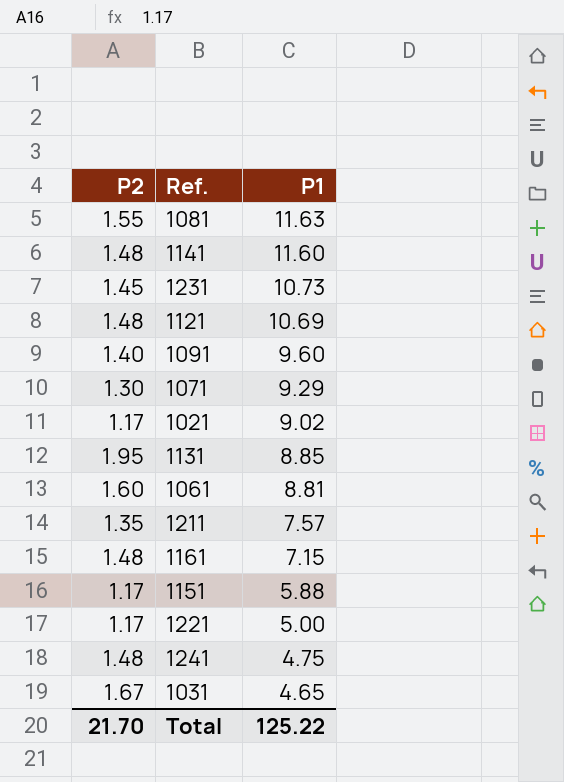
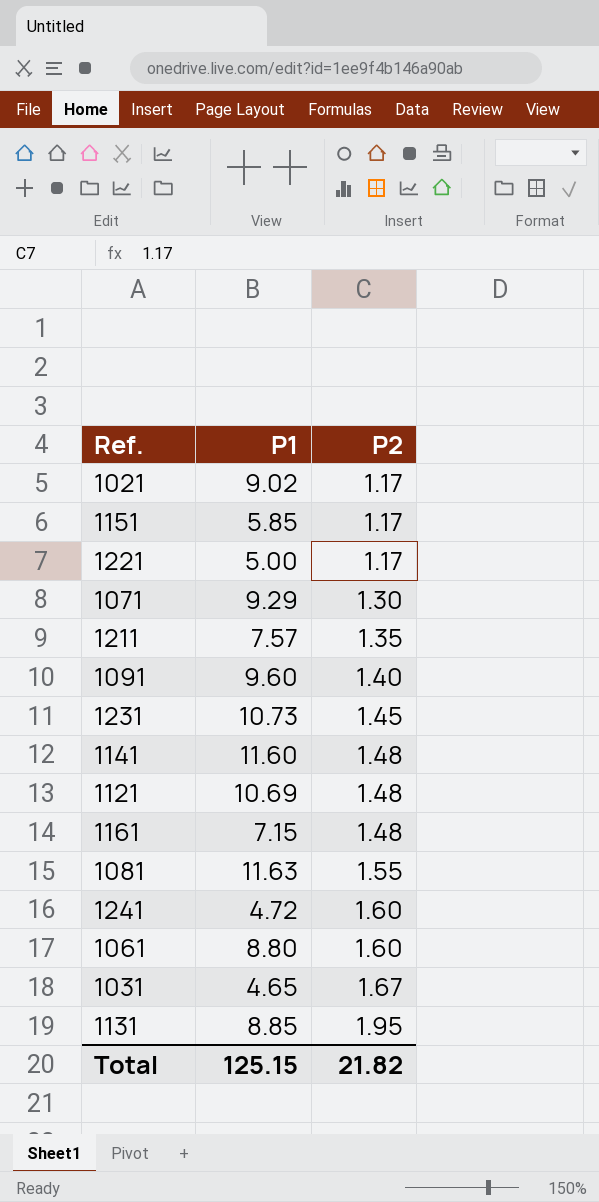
row order: P1 descending -> P2 ascending
column P2 | position: 1 -> 3
1151 | P1: 5.88 -> 5.85
1241 | P1: 4.75 -> 4.72
1241 | P2: 1.48 -> 1.60
1061 | P1: 8.81 -> 8.80
Total | P1: 125.22 -> 125.15
Total | P2: 21.70 -> 21.82

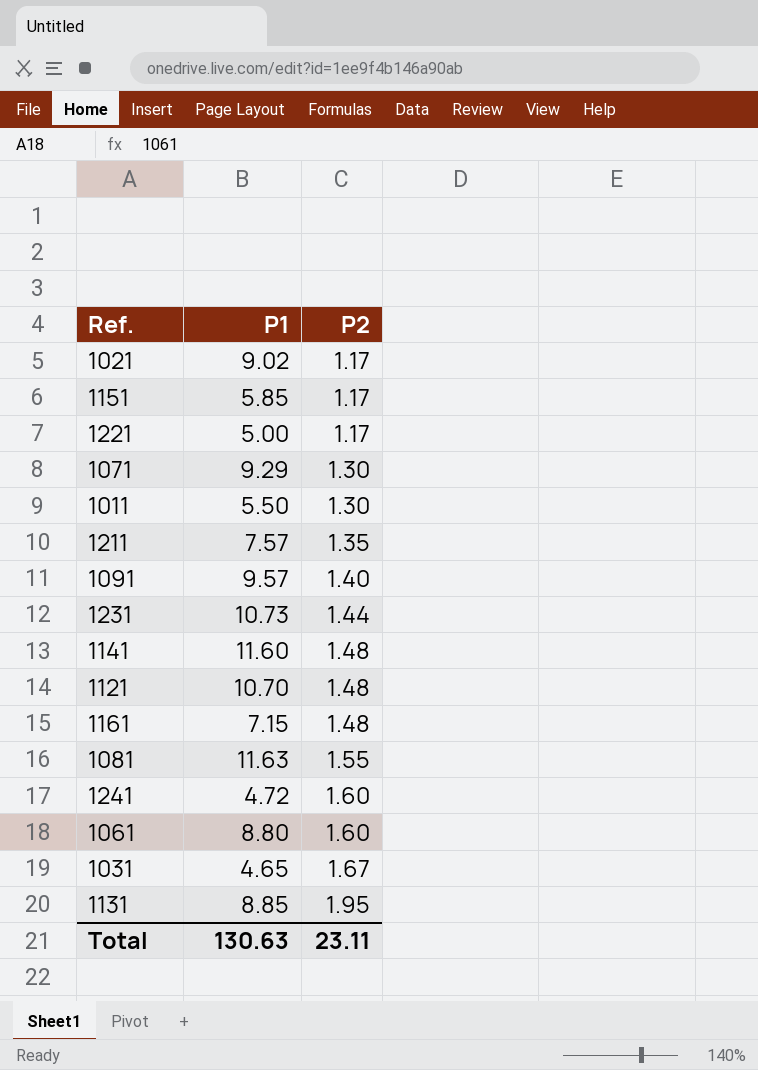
row 1011: none -> 5.50 | 1.30
1091 | P1: 9.60 -> 9.57
1231 | P2: 1.45 -> 1.44
1121 | P1: 10.69 -> 10.70
Total | P1: 125.15 -> 130.63
Total | P2: 21.82 -> 23.11

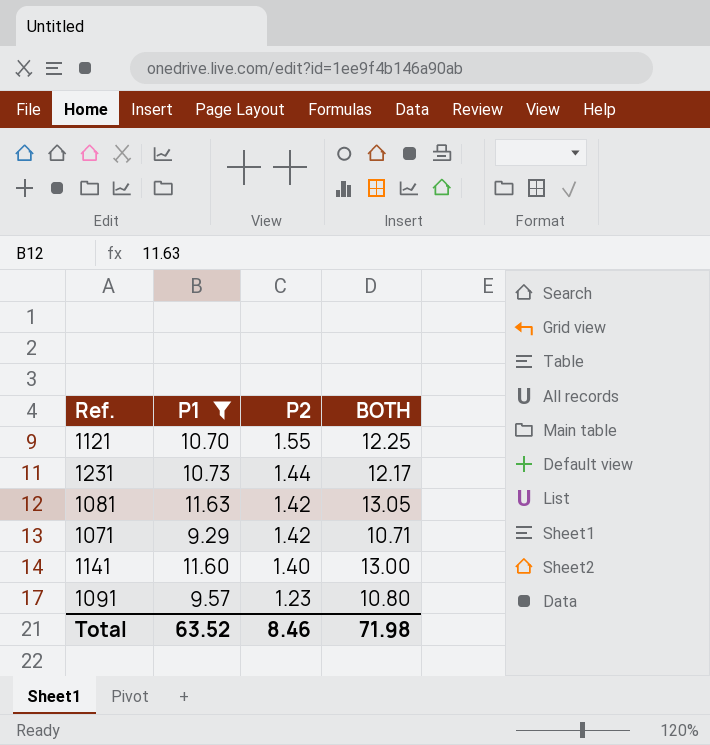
filter: none -> P1 >= 9.29
row order: P2 ascending -> P2 descending
column BOTH | formula: none -> [P1] + [P2]
1121 | P2: 1.48 -> 1.55
1081 | P2: 1.55 -> 1.42
1071 | P2: 1.30 -> 1.42
1141 | P2: 1.48 -> 1.40
1091 | P2: 1.40 -> 1.23
Total | P1: 130.63 -> 63.52
Total | P2: 23.11 -> 8.46

